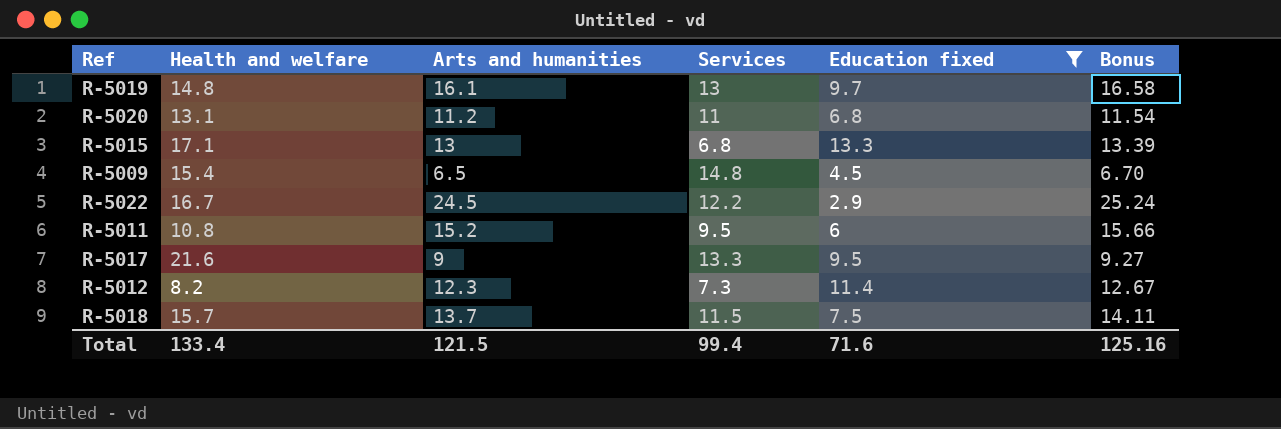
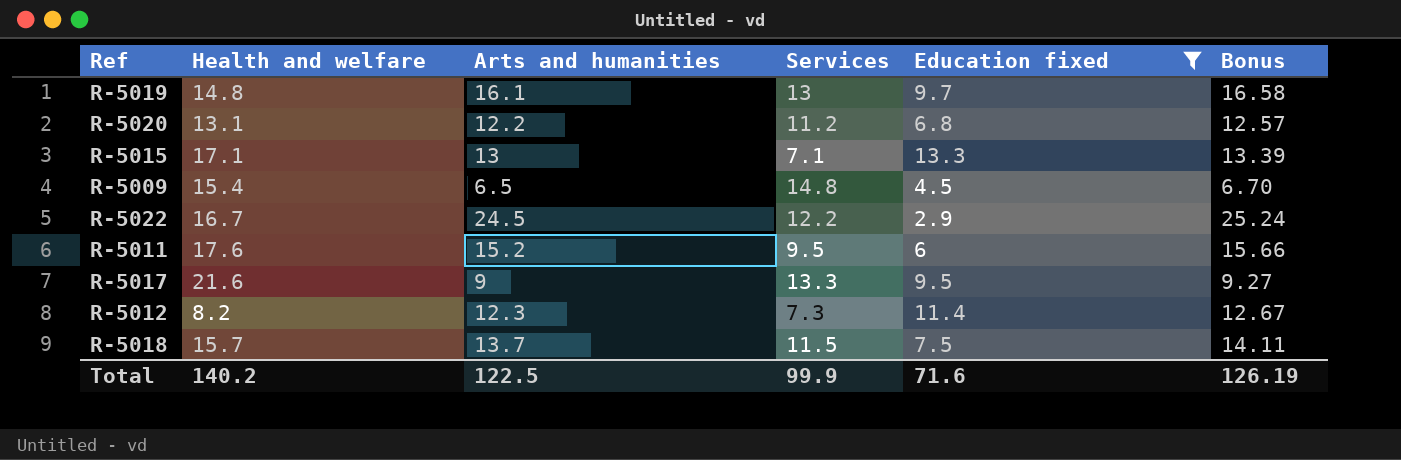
R-5020 | Arts and humanities: 11.2 -> 12.2
R-5020 | Services: 11 -> 11.2
R-5020 | Bonus: 11.54 -> 12.57
R-5015 | Services: 6.8 -> 7.1
R-5011 | Health and welfare: 10.8 -> 17.6
Total | Health and welfare: 133.4 -> 140.2
Total | Arts and humanities: 121.5 -> 122.5
Total | Services: 99.4 -> 99.9
Total | Bonus: 125.16 -> 126.19

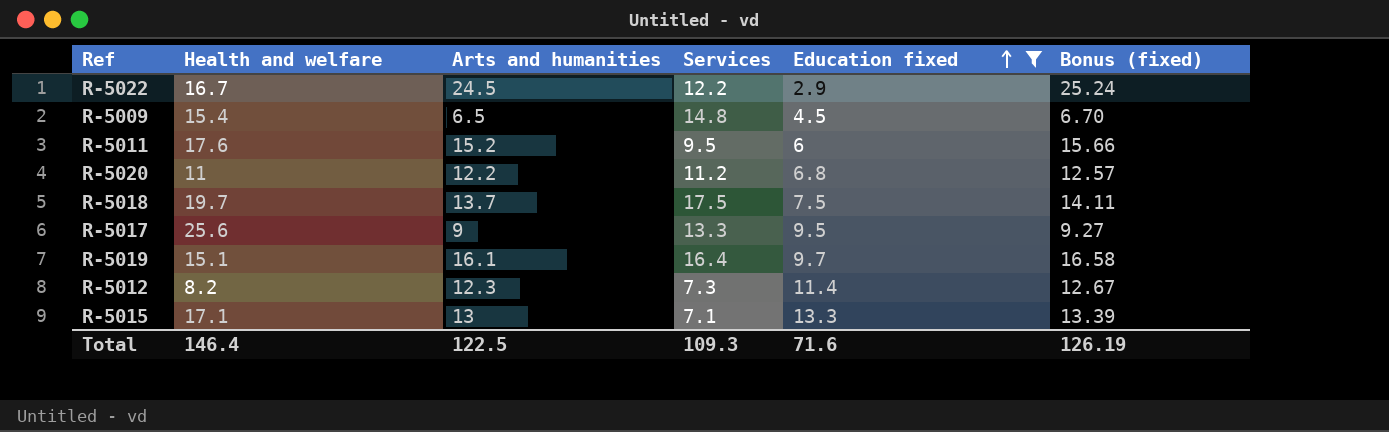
row order: none -> Education fixed ascending
column name: Bonus -> Bonus (fixed)
R-5020 | Health and welfare: 13.1 -> 11
R-5018 | Health and welfare: 15.7 -> 19.7
R-5018 | Services: 11.5 -> 17.5
R-5017 | Health and welfare: 21.6 -> 25.6
R-5019 | Health and welfare: 14.8 -> 15.1
R-5019 | Services: 13 -> 16.4
Total | Health and welfare: 140.2 -> 146.4
Total | Services: 99.9 -> 109.3

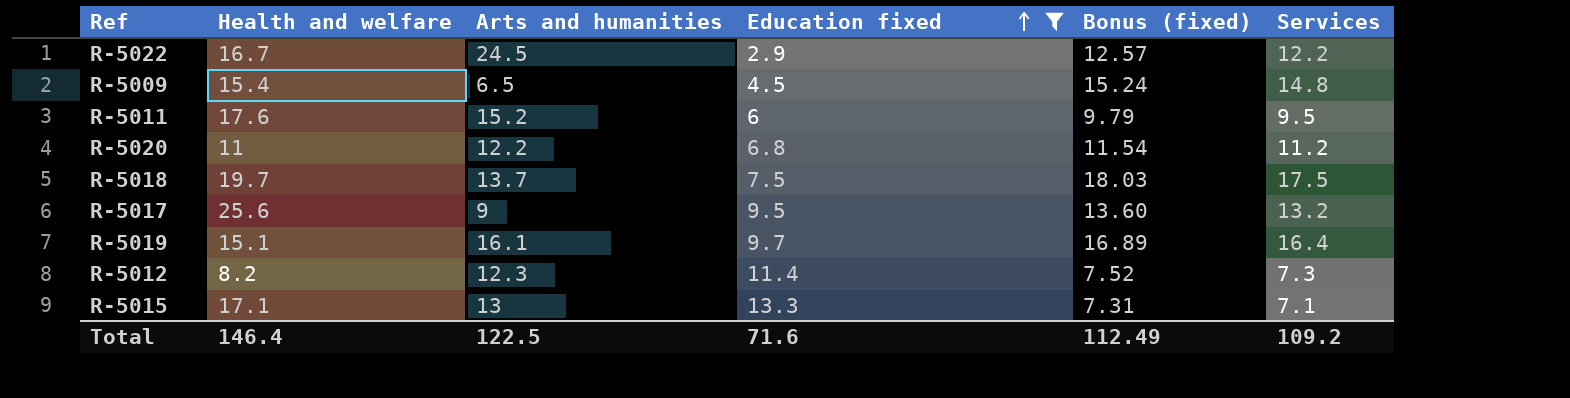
column Bonus (fixed) | formula: [Arts and humanities] * 1.03 -> [Services] * 1.03
column Services | position: 4 -> 6
R-5017 | Services: 13.3 -> 13.2
Total | Bonus (fixed): 126.19 -> 112.49
Total | Services: 109.3 -> 109.2

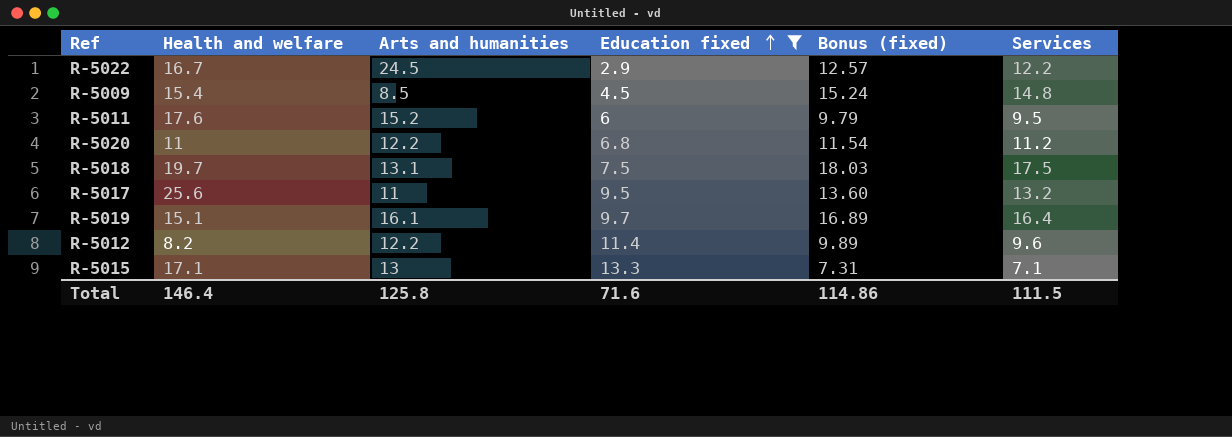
R-5009 | Arts and humanities: 6.5 -> 8.5
R-5018 | Arts and humanities: 13.7 -> 13.1
R-5017 | Arts and humanities: 9 -> 11
R-5012 | Arts and humanities: 12.3 -> 12.2
R-5012 | Bonus (fixed): 7.52 -> 9.89
R-5012 | Services: 7.3 -> 9.6
Total | Arts and humanities: 122.5 -> 125.8
Total | Bonus (fixed): 112.49 -> 114.86
Total | Services: 109.2 -> 111.5

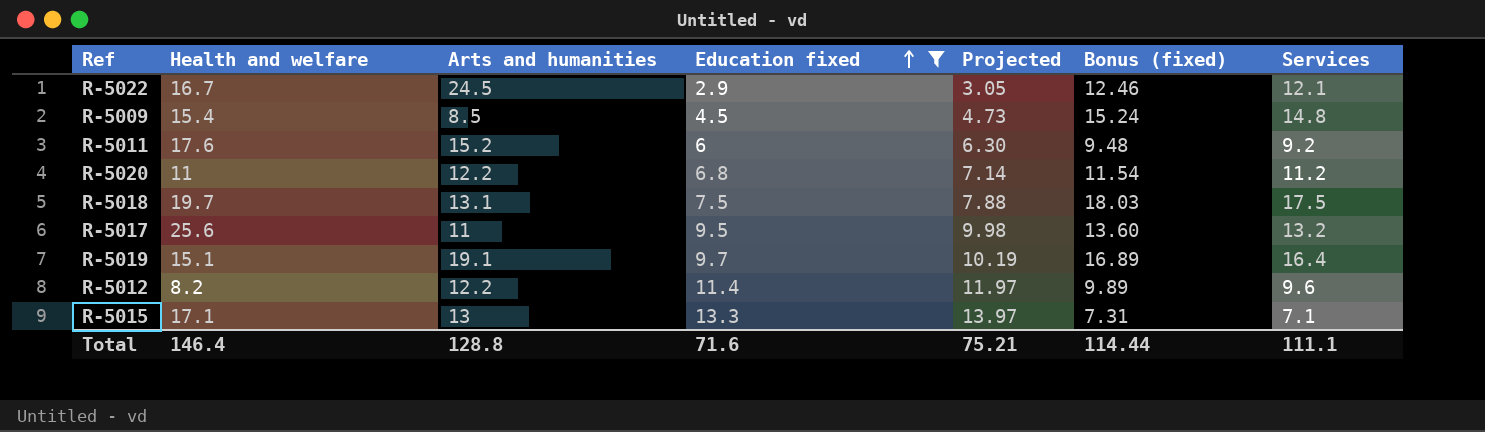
column Projected | formula: none -> [Education fixed] * 1.05
R-5022 | Bonus (fixed): 12.57 -> 12.46
R-5022 | Services: 12.2 -> 12.1
R-5011 | Bonus (fixed): 9.79 -> 9.48
R-5011 | Services: 9.5 -> 9.2
R-5019 | Arts and humanities: 16.1 -> 19.1
Total | Arts and humanities: 125.8 -> 128.8
Total | Bonus (fixed): 114.86 -> 114.44
Total | Services: 111.5 -> 111.1

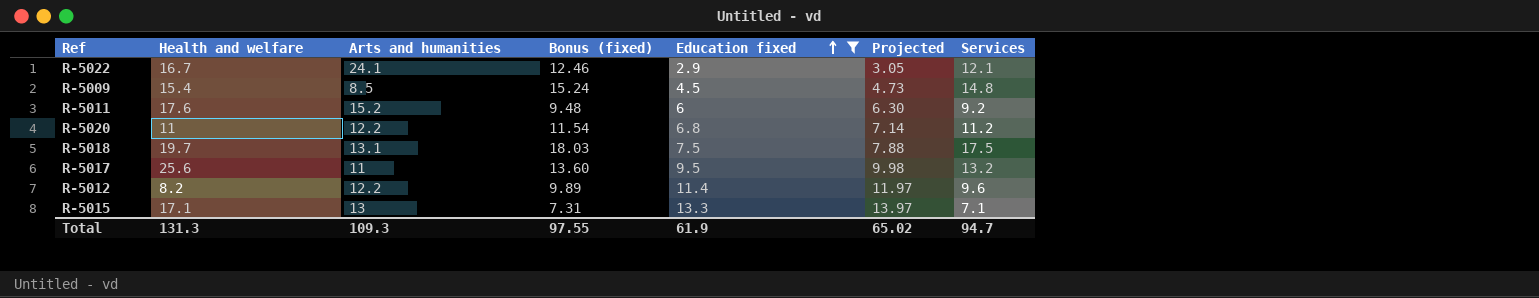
column Bonus (fixed) | position: 6 -> 4
row R-5019: 15.1 | 19.1 | 9.7 | 10.19 | 16.89 | 16.4 -> none
R-5022 | Arts and humanities: 24.5 -> 24.1
Total | Health and welfare: 146.4 -> 131.3
Total | Arts and humanities: 128.8 -> 109.3
Total | Bonus (fixed): 114.44 -> 97.55
Total | Education fixed: 71.6 -> 61.9
Total | Projected: 75.21 -> 65.02
Total | Services: 111.1 -> 94.7

